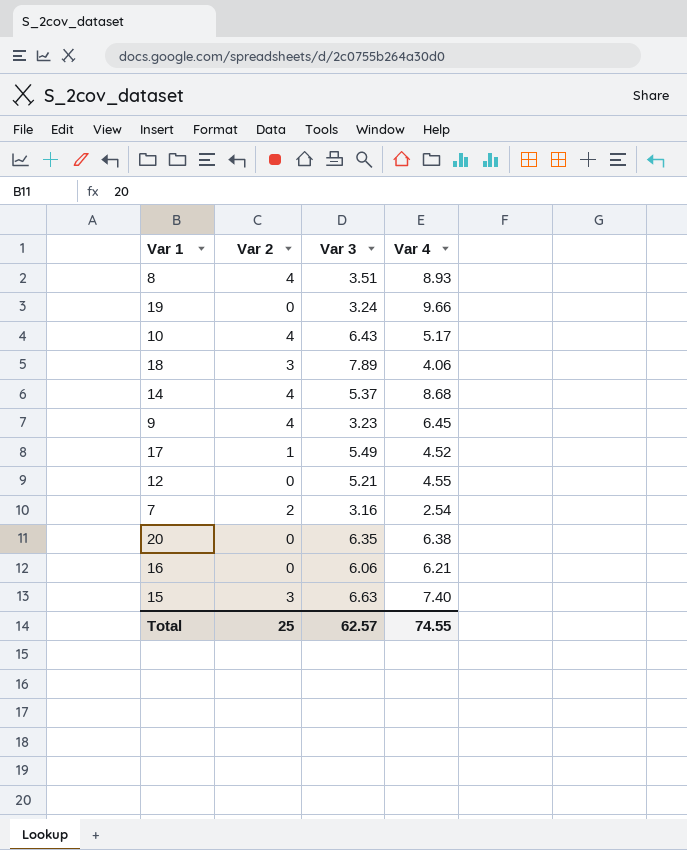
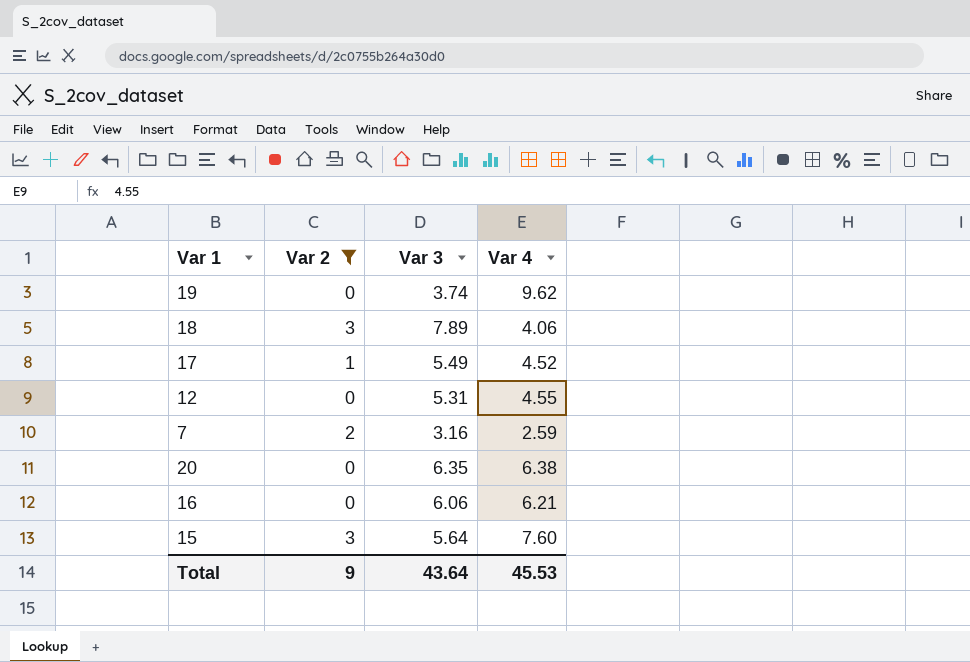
filter: none -> Var 2 != 4
19 | Var 3: 3.24 -> 3.74
19 | Var 4: 9.66 -> 9.62
12 | Var 3: 5.21 -> 5.31
7 | Var 4: 2.54 -> 2.59
15 | Var 3: 6.63 -> 5.64
15 | Var 4: 7.40 -> 7.60
Total | Var 2: 25 -> 9
Total | Var 3: 62.57 -> 43.64
Total | Var 4: 74.55 -> 45.53

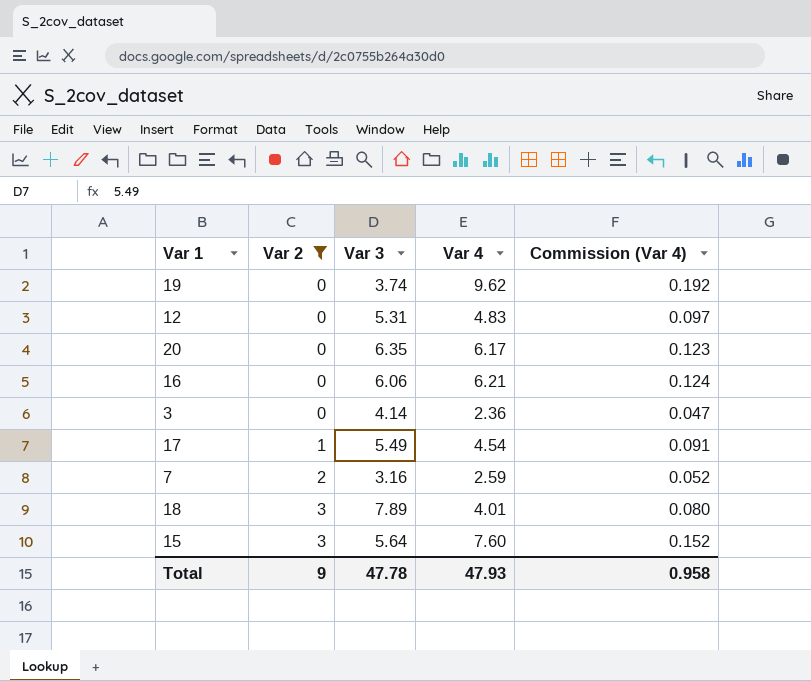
row order: none -> Var 2 ascending
column Commission (Var 4) | formula: none -> [Var 4] * 0.02
12 | Var 4: 4.55 -> 4.83
20 | Var 4: 6.38 -> 6.17
row 3: none -> 0 | 4.14 | 2.36 | 0.047
17 | Var 4: 4.52 -> 4.54
18 | Var 4: 4.06 -> 4.01
Total | Var 3: 43.64 -> 47.78
Total | Var 4: 45.53 -> 47.93

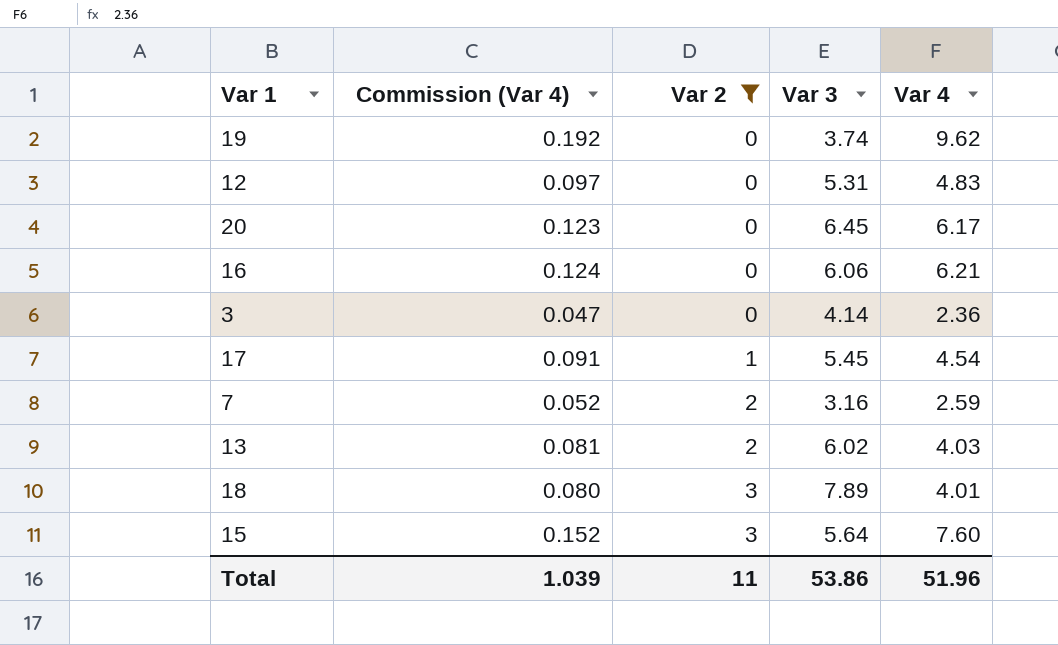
column Commission (Var 4) | position: 5 -> 2
20 | Var 3: 6.35 -> 6.45
17 | Var 3: 5.49 -> 5.45
row 13: none -> 0.081 | 2 | 6.02 | 4.03
Total | Commission (Var 4): 0.958 -> 1.039
Total | Var 2: 9 -> 11
Total | Var 3: 47.78 -> 53.86
Total | Var 4: 47.93 -> 51.96

